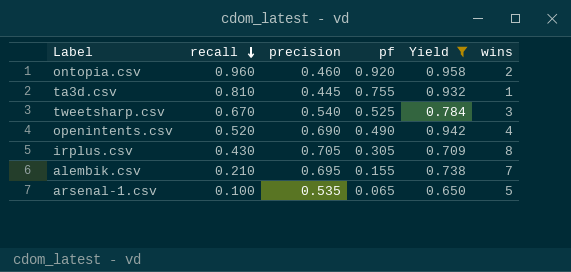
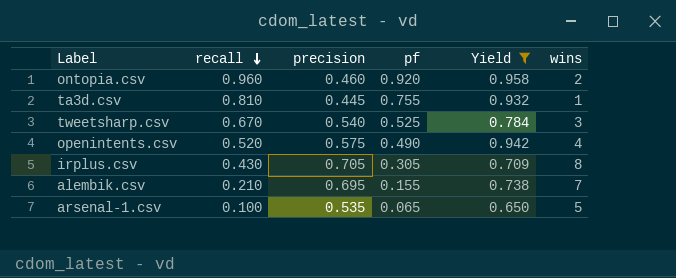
openintents.csv | precision: 0.690 -> 0.575

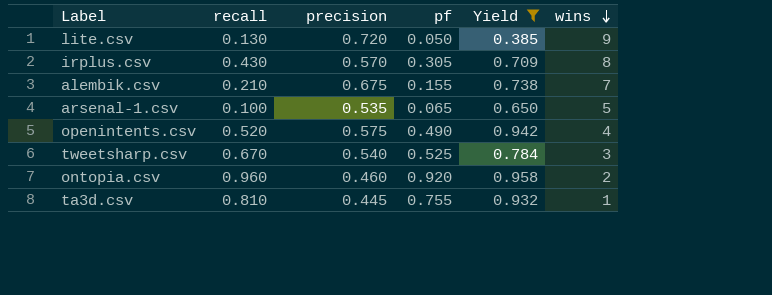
row order: recall descending -> wins descending
row lite.csv: none -> 0.130 | 0.720 | 0.050 | 0.385 | 9
irplus.csv | precision: 0.705 -> 0.570
alembik.csv | precision: 0.695 -> 0.675

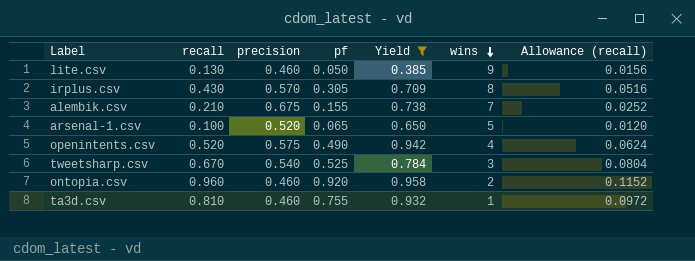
column Allowance (recall) | formula: none -> [recall] * 0.12
lite.csv | precision: 0.720 -> 0.460
arsenal-1.csv | precision: 0.535 -> 0.520
ta3d.csv | precision: 0.445 -> 0.460

